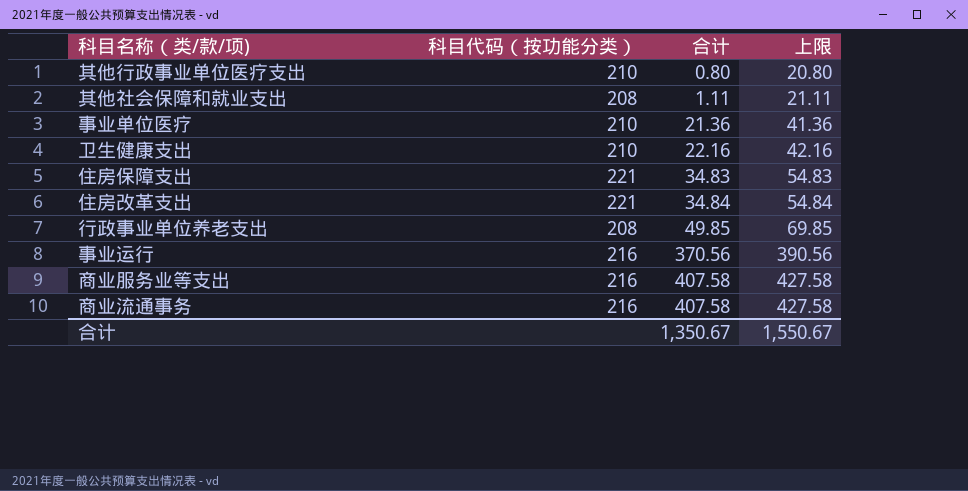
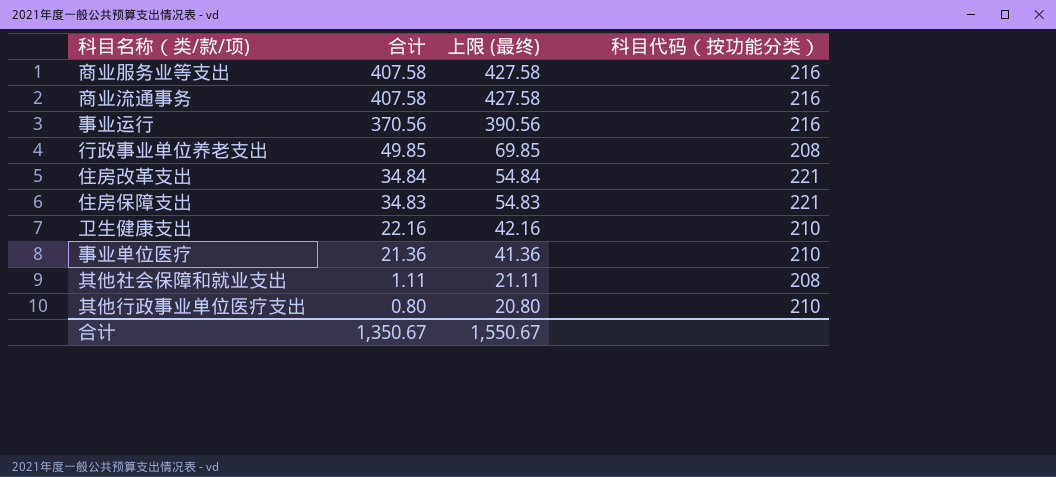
row order: 合计 ascending -> 合计 descending
column name: 上限 -> 上限 (最终)
column 科目代码（按功能分类） | position: 2 -> 4

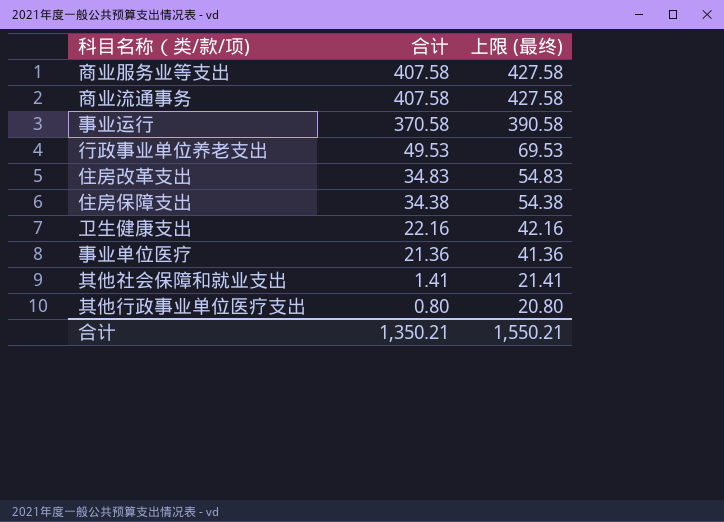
column 科目代码（按功能分类） | position: 4 -> none
事业运行 | 合计: 370.56 -> 370.58
事业运行 | 上限 (最终): 390.56 -> 390.58
行政事业单位养老支出 | 合计: 49.85 -> 49.53
行政事业单位养老支出 | 上限 (最终): 69.85 -> 69.53
住房改革支出 | 合计: 34.84 -> 34.83
住房改革支出 | 上限 (最终): 54.84 -> 54.83
住房保障支出 | 合计: 34.83 -> 34.38
住房保障支出 | 上限 (最终): 54.83 -> 54.38
其他社会保障和就业支出 | 合计: 1.11 -> 1.41
其他社会保障和就业支出 | 上限 (最终): 21.11 -> 21.41
合计 | 合计: 1,350.67 -> 1,350.21
合计 | 上限 (最终): 1,550.67 -> 1,550.21

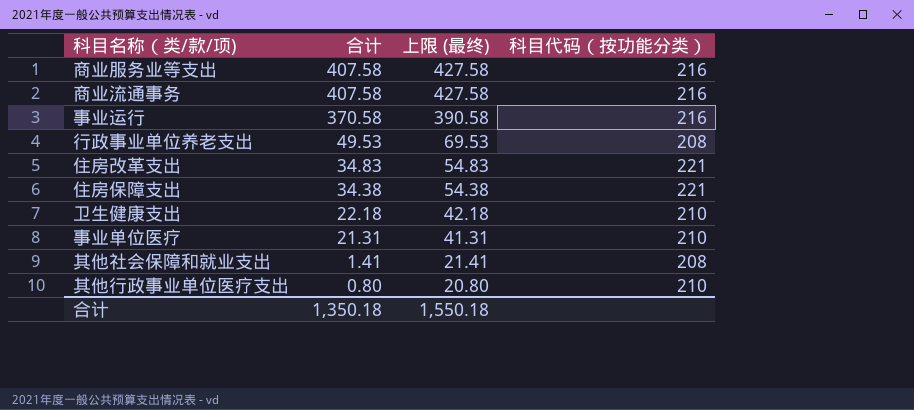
column 科目代码（按功能分类） | position: none -> 4
卫生健康支出 | 合计: 22.16 -> 22.18
卫生健康支出 | 上限 (最终): 42.16 -> 42.18
事业单位医疗 | 合计: 21.36 -> 21.31
事业单位医疗 | 上限 (最终): 41.36 -> 41.31
合计 | 合计: 1,350.21 -> 1,350.18
合计 | 上限 (最终): 1,550.21 -> 1,550.18

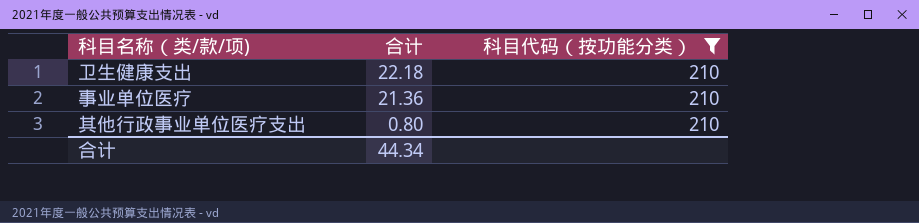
filter: none -> 科目代码（按功能分类） = 210
column 上限 (最终) | formula: [合计] + 20 -> none
事业单位医疗 | 合计: 21.31 -> 21.36
合计 | 合计: 1,350.18 -> 44.34

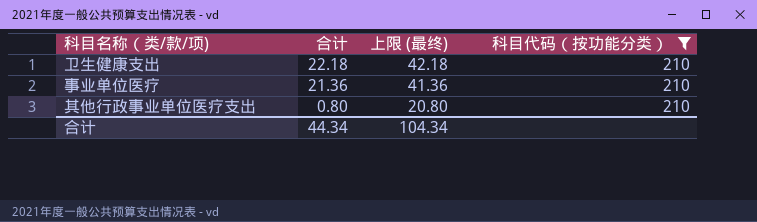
column 上限 (最终) | formula: none -> [合计] + 20

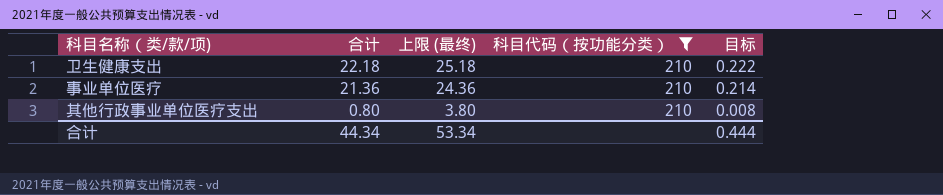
column 上限 (最终) | formula: [合计] + 20 -> [合计] + 3
column 目标 | formula: none -> [合计] * 0.01
合计 | 上限 (最终): 104.34 -> 53.34

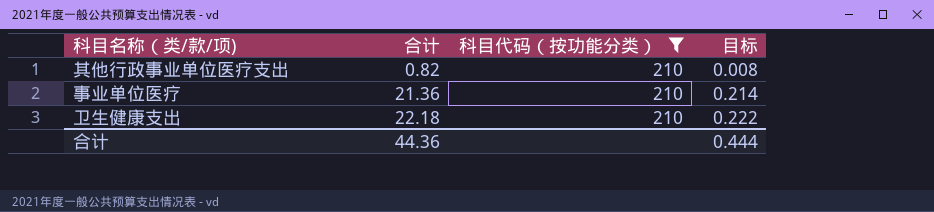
row order: 合计 descending -> 合计 ascending
column 上限 (最终) | formula: [合计] + 3 -> none
其他行政事业单位医疗支出 | 合计: 0.80 -> 0.82
合计 | 合计: 44.34 -> 44.36

